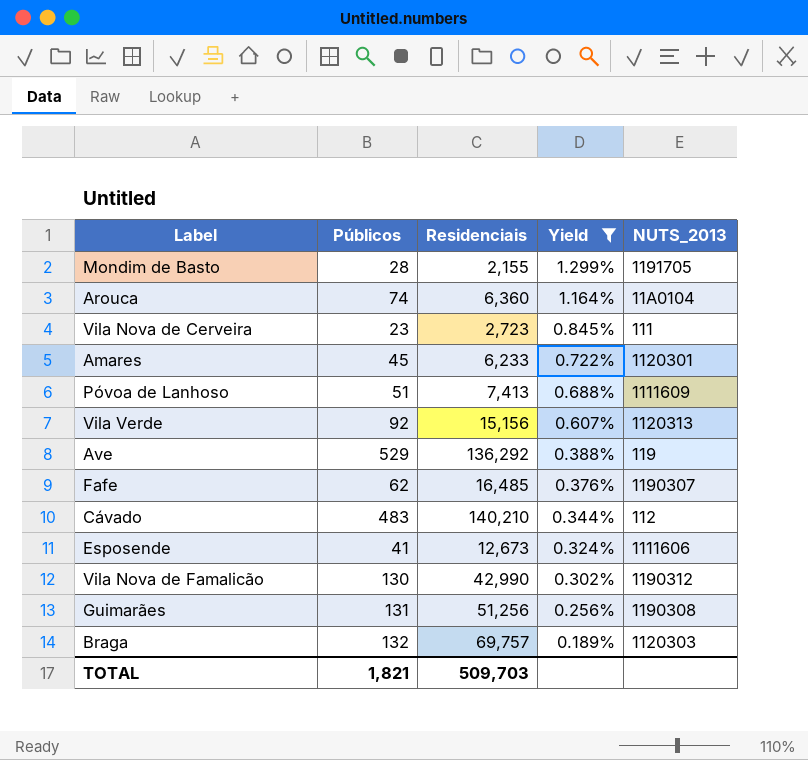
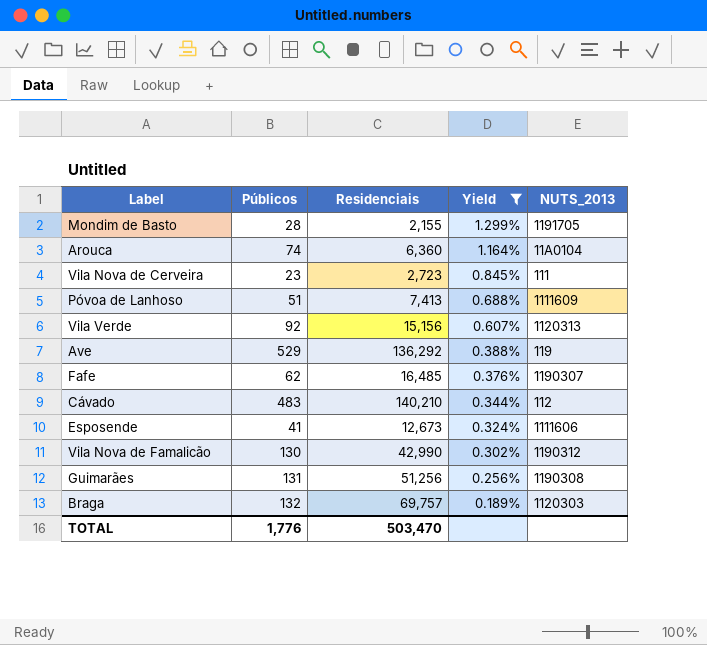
row Amares: 45 | 6,233 | 0.722% | 1120301 -> none
TOTAL | Públicos: 1,821 -> 1,776
TOTAL | Residenciais: 509,703 -> 503,470

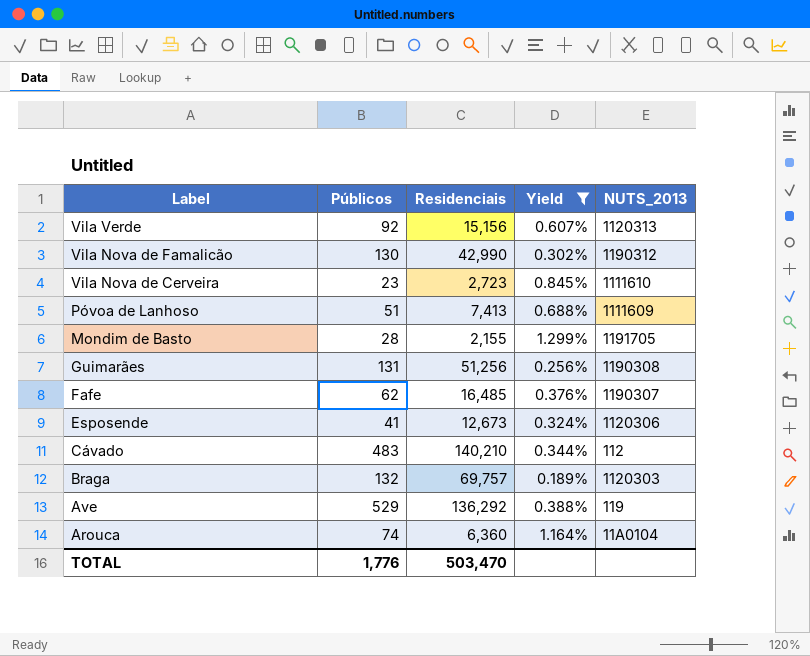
row order: Yield descending -> Label descending
Vila Nova de Cerveira | NUTS_2013: 111 -> 1111610
Esposende | NUTS_2013: 1111606 -> 1120306

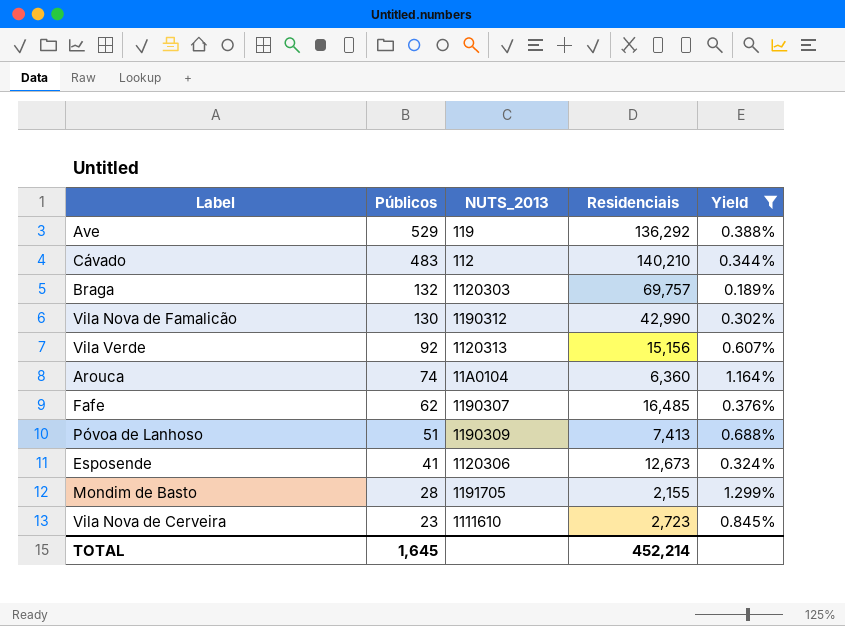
row order: Label descending -> Públicos descending
column NUTS_2013 | position: 5 -> 3
row Guimarães: 131 | 51,256 | 0.256% | 1190308 -> none
Póvoa de Lanhoso | NUTS_2013: 1111609 -> 1190309
TOTAL | Públicos: 1,776 -> 1,645
TOTAL | Residenciais: 503,470 -> 452,214

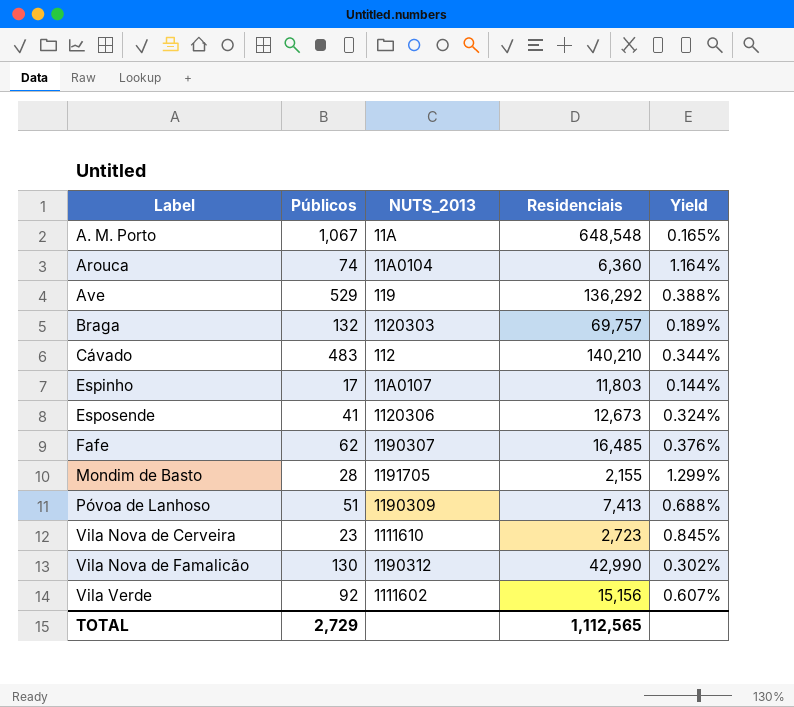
filter: Yield >= 0.189% -> none
row order: Públicos descending -> Label ascending
Vila Verde | NUTS_2013: 1120313 -> 1111602
TOTAL | Públicos: 1,645 -> 2,729
TOTAL | Residenciais: 452,214 -> 1,112,565

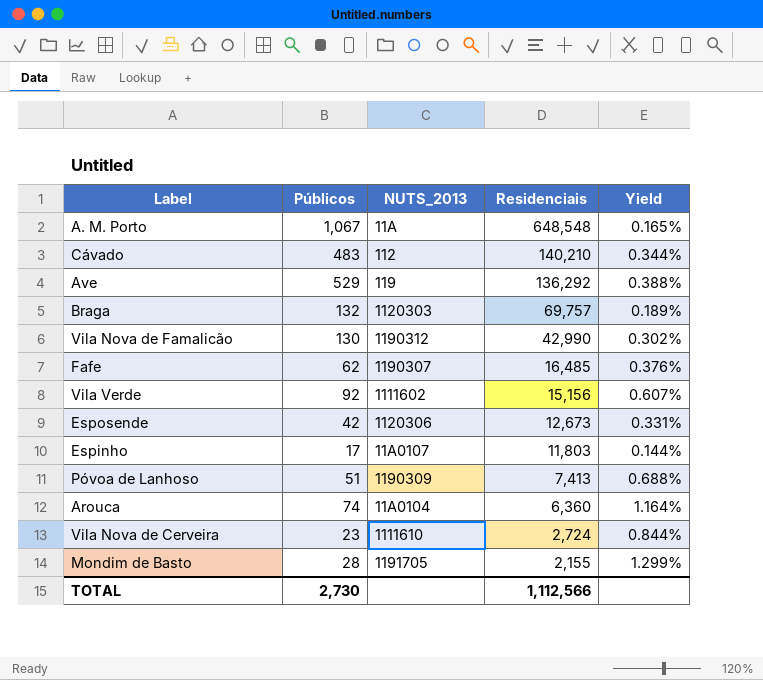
row order: Label ascending -> Residenciais descending
Esposende | Públicos: 41 -> 42
Esposende | Yield: 0.324% -> 0.331%
Vila Nova de Cerveira | Residenciais: 2,723 -> 2,724
Vila Nova de Cerveira | Yield: 0.845% -> 0.844%
TOTAL | Públicos: 2,729 -> 2,730
TOTAL | Residenciais: 1,112,565 -> 1,112,566

